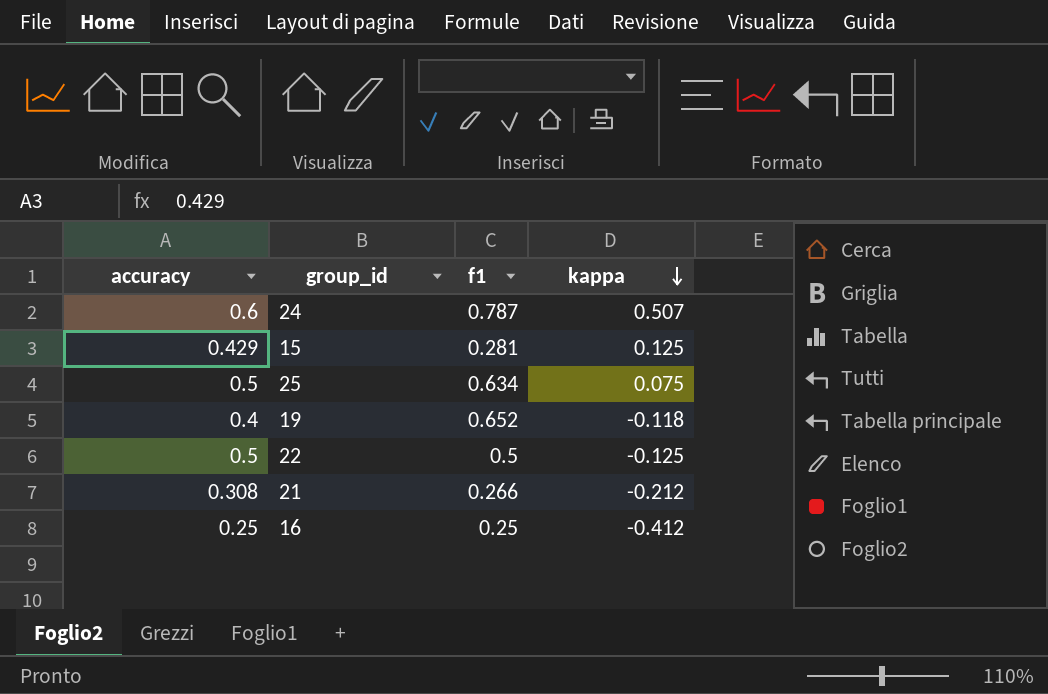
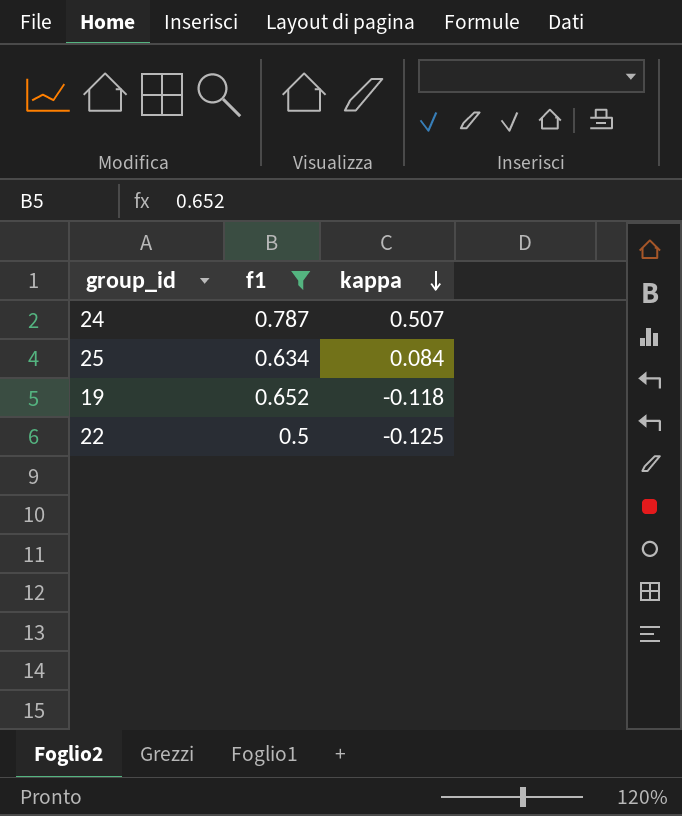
filter: none -> f1 >= 0.5
column accuracy | position: 1 -> none
25 | kappa: 0.075 -> 0.084

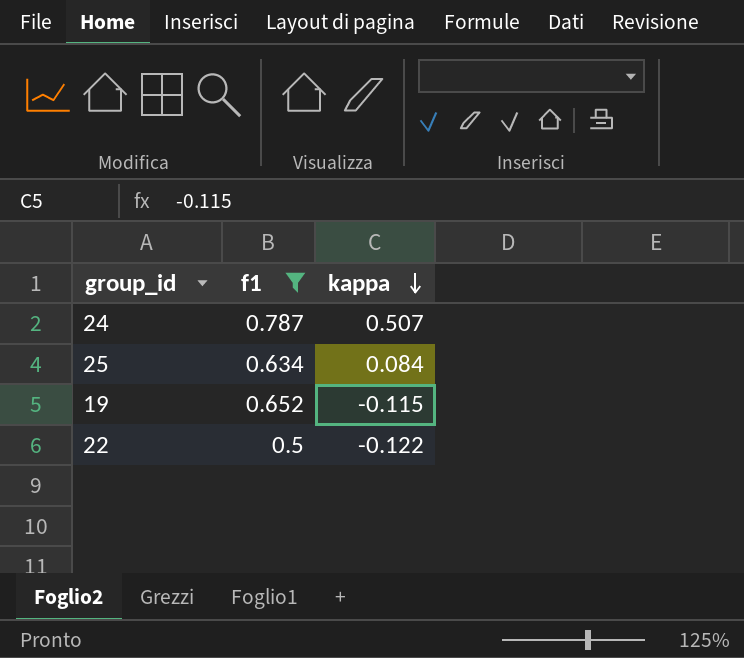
19 | kappa: -0.118 -> -0.115
22 | kappa: -0.125 -> -0.122

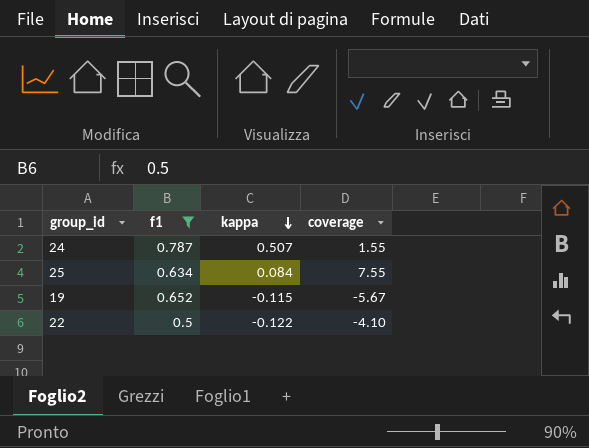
column coverage | formula: none -> [f1] / [kappa]

